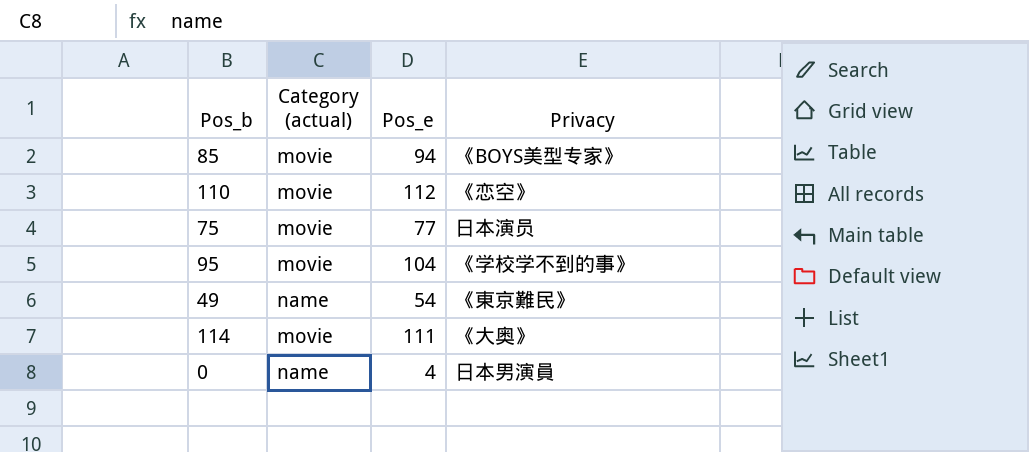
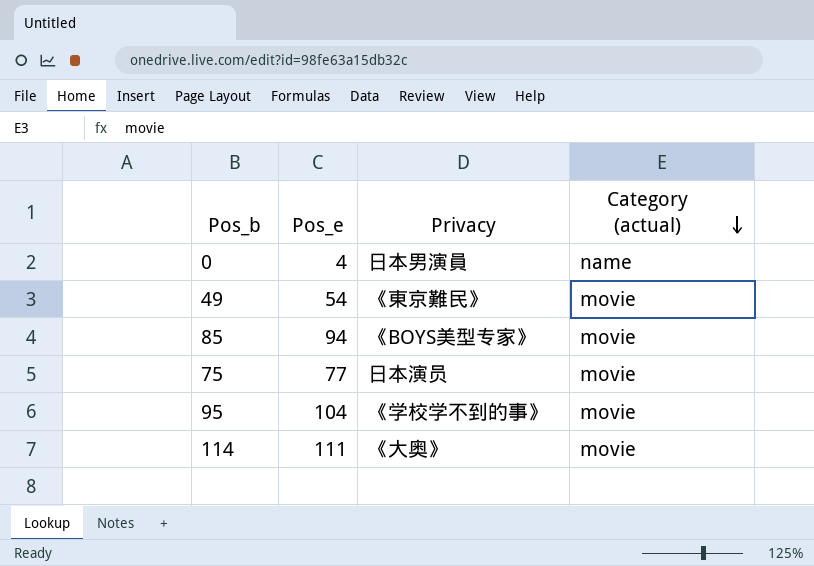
row order: none -> Category (actual) descending
column Category (actual) | position: 2 -> 4
row 110: movie | 112 | 《恋空》 -> none
49 | Category (actual): name -> movie

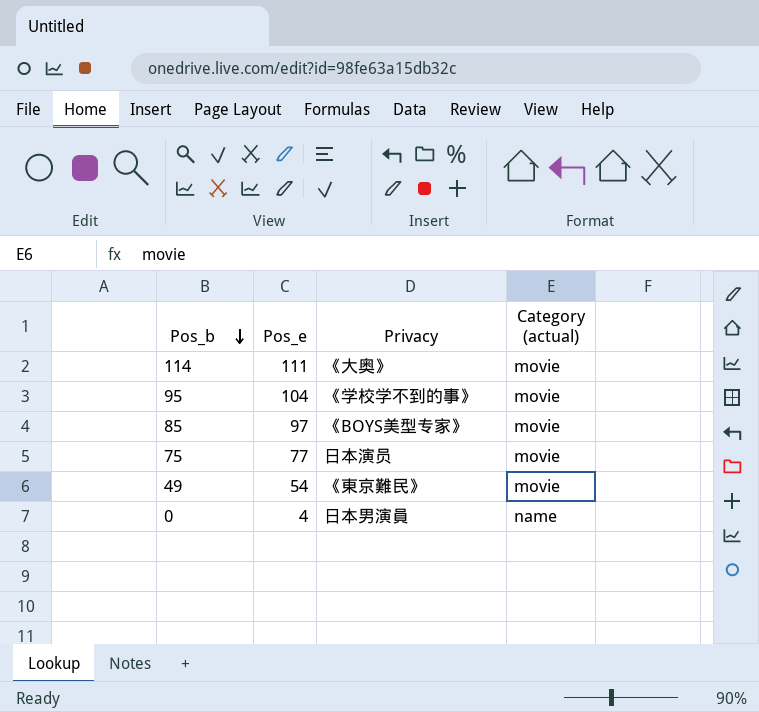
row order: Category (actual) descending -> Pos_b descending
85 | Pos_e: 94 -> 97

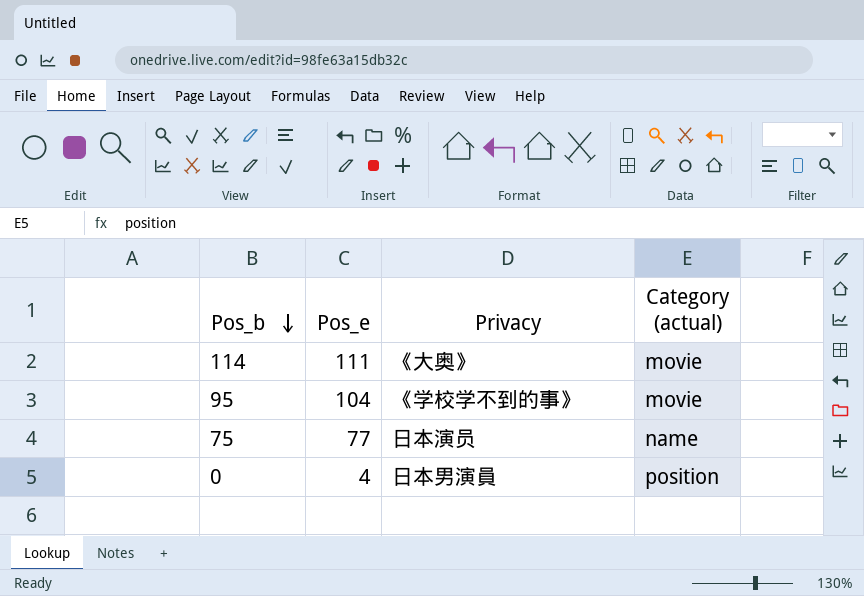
row 85: 97 | 《BOYS美型专家》 | movie -> none
row 49: 54 | 《東京難民》 | movie -> none
75 | Category (actual): movie -> name
0 | Category (actual): name -> position

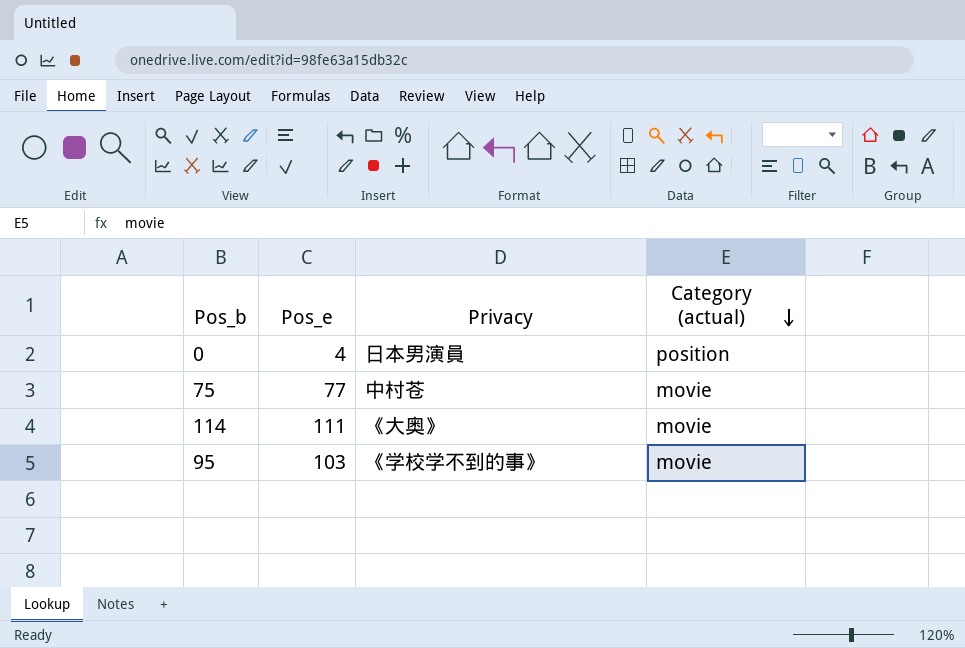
row order: Pos_b descending -> Category (actual) descending
75 | Privacy: 日本演员 -> 中村苍
75 | Category (actual): name -> movie
95 | Pos_e: 104 -> 103

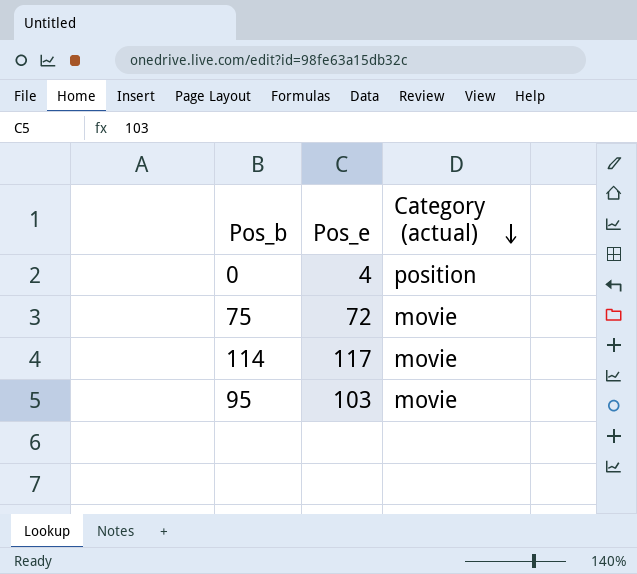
column Privacy | position: 3 -> none
75 | Pos_e: 77 -> 72
114 | Pos_e: 111 -> 117

